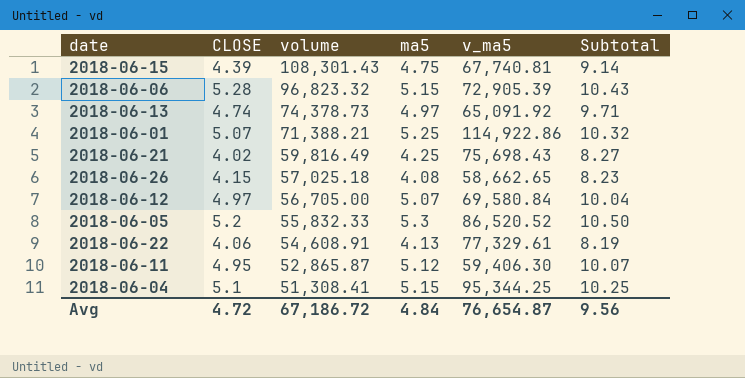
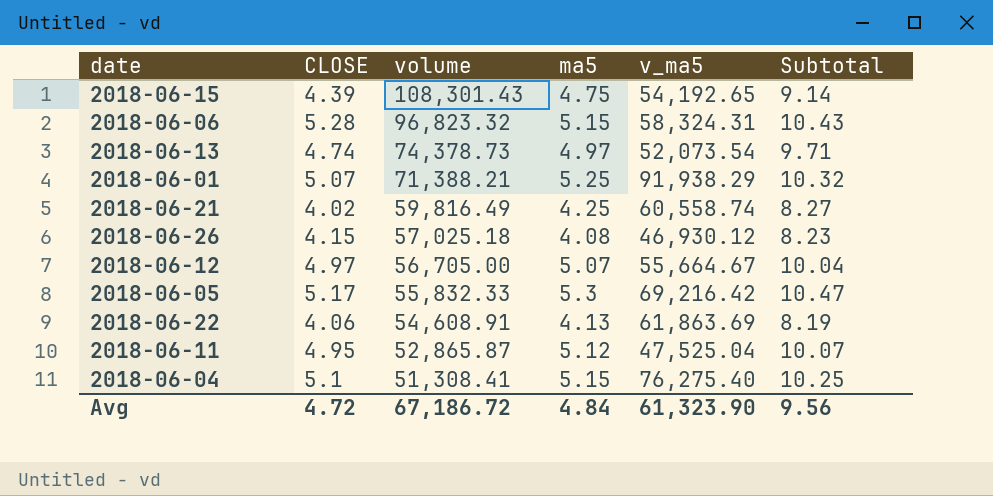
2018-06-15 | v_ma5: 67,740.81 -> 54,192.65
2018-06-06 | v_ma5: 72,905.39 -> 58,324.31
2018-06-13 | v_ma5: 65,091.92 -> 52,073.54
2018-06-01 | v_ma5: 114,922.86 -> 91,938.29
2018-06-21 | v_ma5: 75,698.43 -> 60,558.74
2018-06-26 | v_ma5: 58,662.65 -> 46,930.12
2018-06-12 | v_ma5: 69,580.84 -> 55,664.67
2018-06-05 | CLOSE: 5.2 -> 5.17
2018-06-05 | v_ma5: 86,520.52 -> 69,216.42
2018-06-05 | Subtotal: 10.50 -> 10.47
2018-06-22 | v_ma5: 77,329.61 -> 61,863.69
2018-06-11 | v_ma5: 59,406.30 -> 47,525.04
2018-06-04 | v_ma5: 95,344.25 -> 76,275.40
Avg | v_ma5: 76,654.87 -> 61,323.90

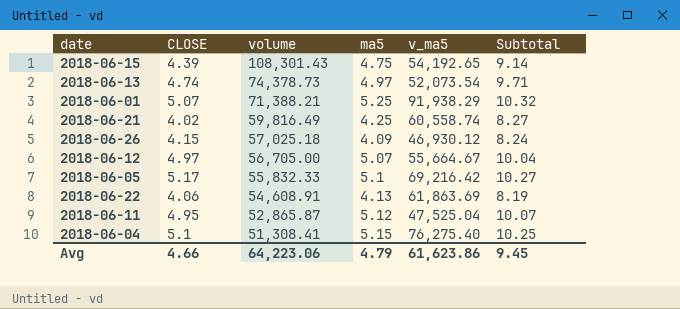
row 2018-06-06: 5.28 | 96,823.32 | 5.15 | 58,324.31 | 10.43 -> none
2018-06-26 | ma5: 4.08 -> 4.09
2018-06-26 | Subtotal: 8.23 -> 8.24
2018-06-05 | ma5: 5.3 -> 5.1
2018-06-05 | Subtotal: 10.47 -> 10.27
Avg | CLOSE: 4.72 -> 4.66
Avg | volume: 67,186.72 -> 64,223.06
Avg | ma5: 4.84 -> 4.79
Avg | v_ma5: 61,323.90 -> 61,623.86
Avg | Subtotal: 9.56 -> 9.45

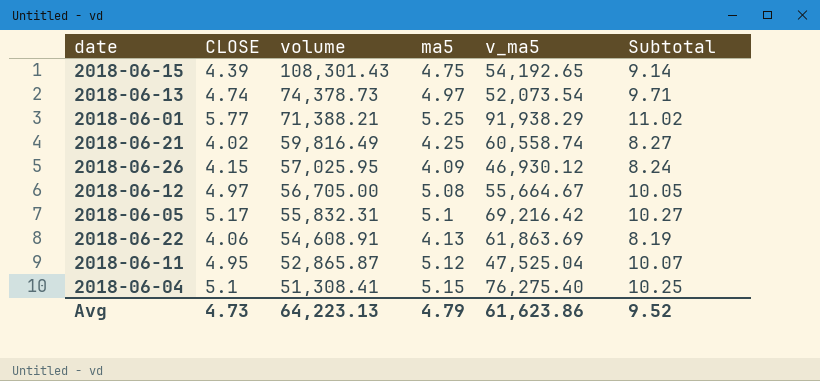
2018-06-01 | CLOSE: 5.07 -> 5.77
2018-06-01 | Subtotal: 10.32 -> 11.02
2018-06-26 | volume: 57,025.18 -> 57,025.95
2018-06-12 | ma5: 5.07 -> 5.08
2018-06-12 | Subtotal: 10.04 -> 10.05
2018-06-05 | volume: 55,832.33 -> 55,832.31
Avg | CLOSE: 4.66 -> 4.73
Avg | volume: 64,223.06 -> 64,223.13
Avg | Subtotal: 9.45 -> 9.52

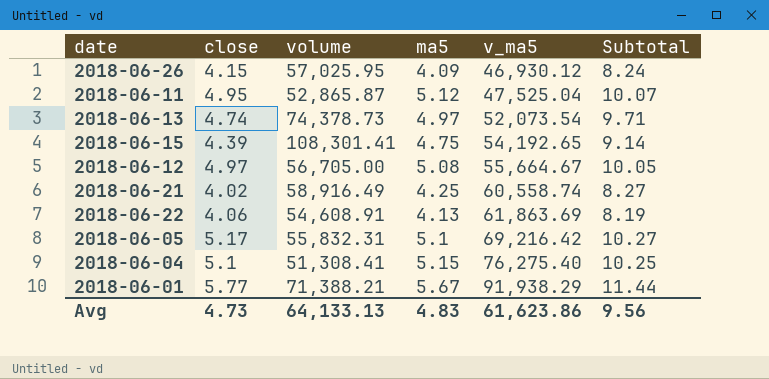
row order: volume descending -> v_ma5 ascending
column name: CLOSE -> close
2018-06-15 | volume: 108,301.43 -> 108,301.41
2018-06-21 | volume: 59,816.49 -> 58,916.49
2018-06-01 | ma5: 5.25 -> 5.67
2018-06-01 | Subtotal: 11.02 -> 11.44
Avg | volume: 64,223.13 -> 64,133.13
Avg | ma5: 4.79 -> 4.83
Avg | Subtotal: 9.52 -> 9.56

